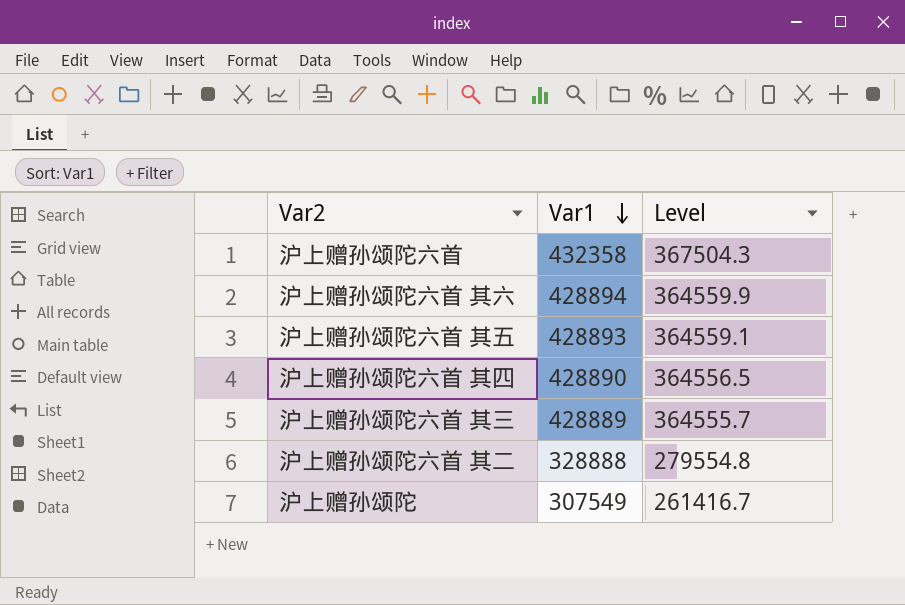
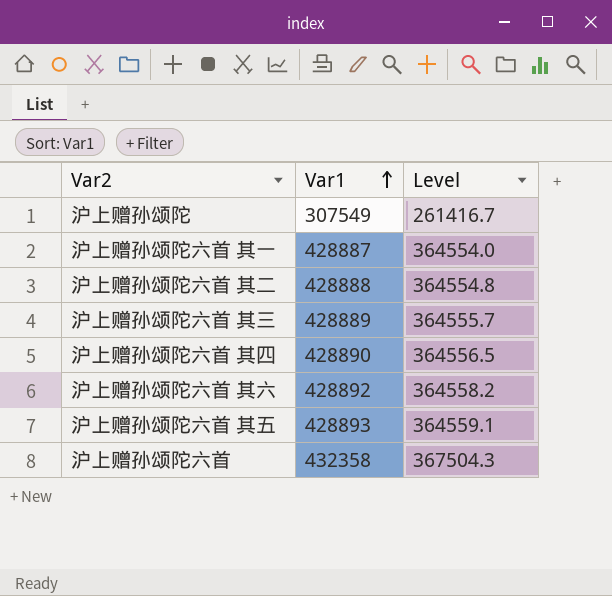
row order: Var1 descending -> Var1 ascending
row 沪上赠孙颂陀六首 其一: none -> 428887 | 364554.0
沪上赠孙颂陀六首 其二 | Var1: 328888 -> 428888
沪上赠孙颂陀六首 其二 | Level: 279554.8 -> 364554.8
沪上赠孙颂陀六首 其六 | Var1: 428894 -> 428892
沪上赠孙颂陀六首 其六 | Level: 364559.9 -> 364558.2

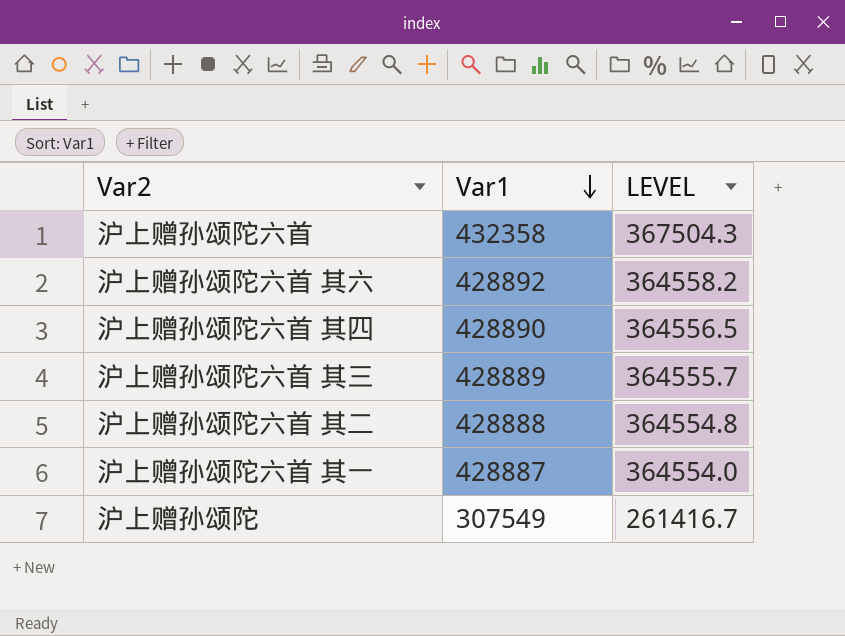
row order: Var1 ascending -> Var1 descending
column name: Level -> LEVEL
row 沪上赠孙颂陀六首 其五: 428893 | 364559.1 -> none

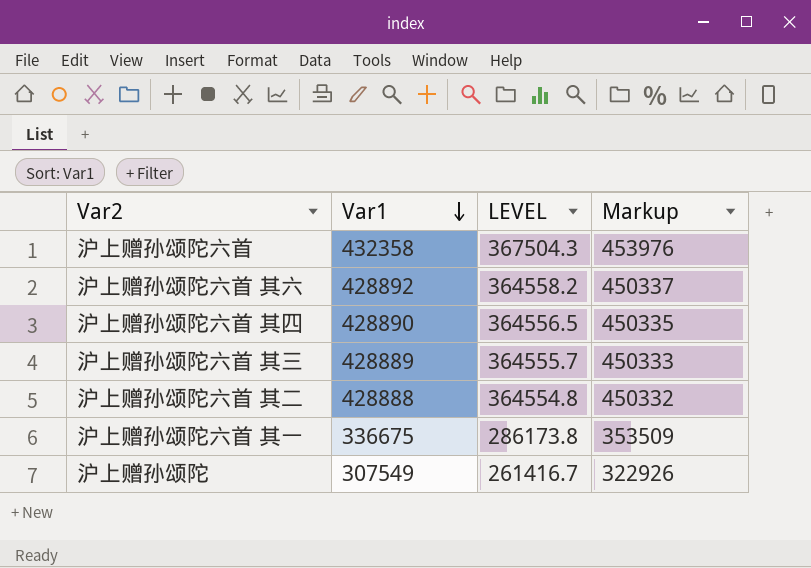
column Markup | formula: none -> [Var1] * 1.05
沪上赠孙颂陀六首 其一 | Var1: 428887 -> 336675
沪上赠孙颂陀六首 其一 | LEVEL: 364554.0 -> 286173.8

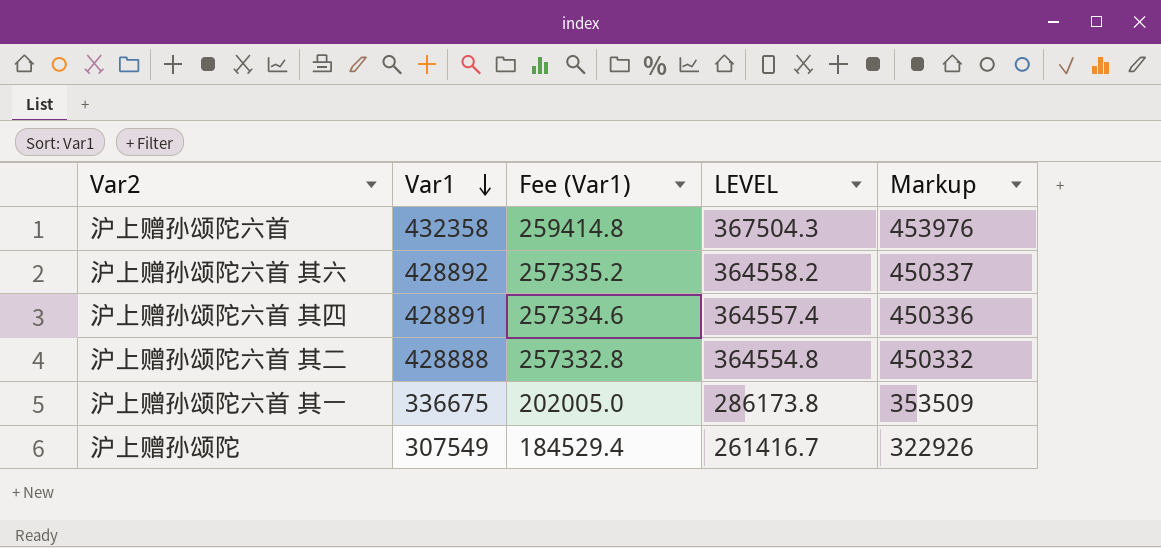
column Fee (Var1) | formula: none -> [Var1] * 0.6
row 沪上赠孙颂陀六首 其三: 428889 | 364555.7 | 450333 -> none
沪上赠孙颂陀六首 其四 | Var1: 428890 -> 428891
沪上赠孙颂陀六首 其四 | LEVEL: 364556.5 -> 364557.4
沪上赠孙颂陀六首 其四 | Markup: 450335 -> 450336

